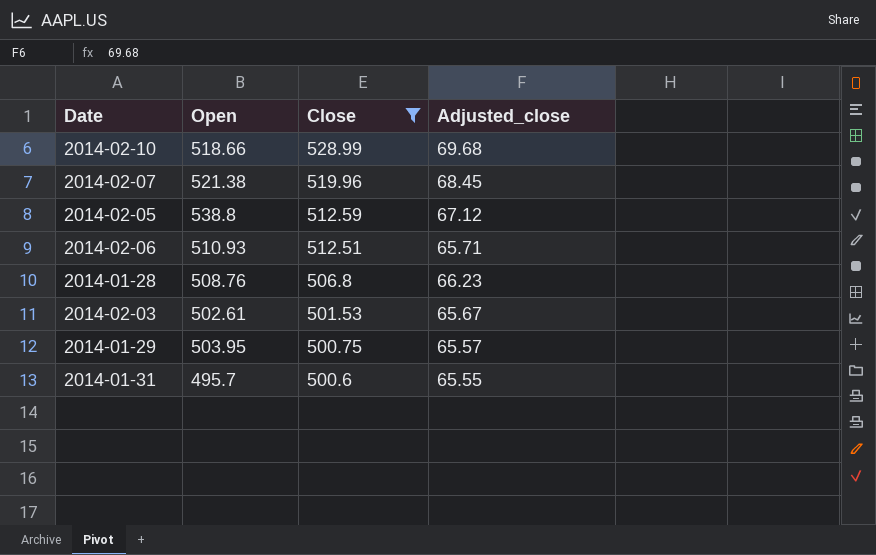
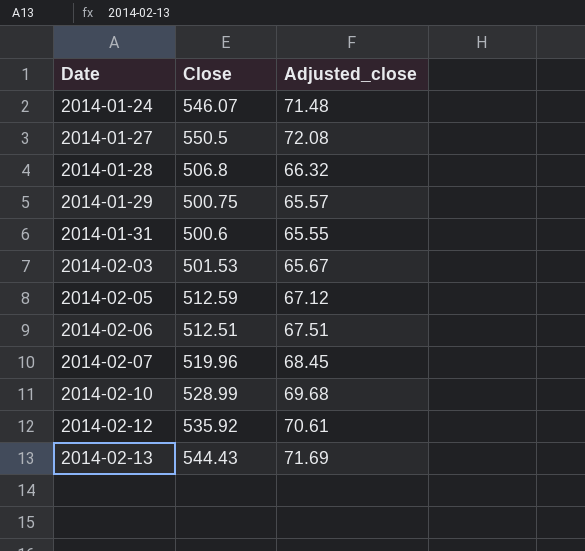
filter: Close <= 528.99 -> none
row order: Close descending -> Date ascending
column Open | position: 2 -> none
2014-01-28 | Adjusted_close: 66.23 -> 66.32
2014-02-06 | Adjusted_close: 65.71 -> 67.51

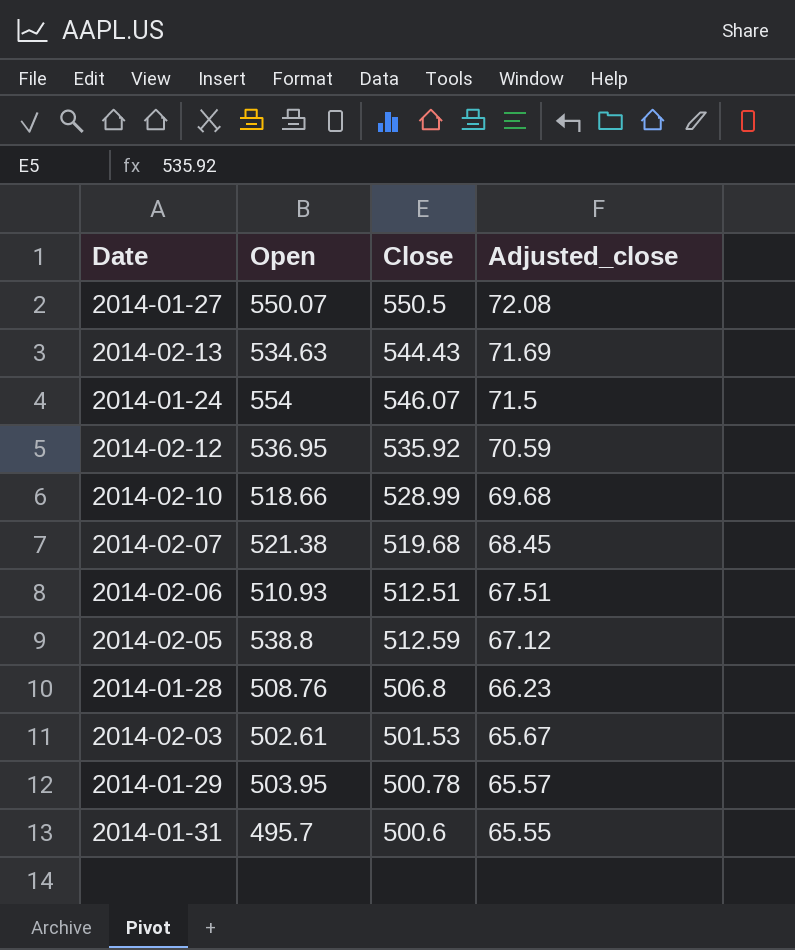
row order: Date ascending -> Adjusted_close descending
column Open | position: none -> 2
2014-01-24 | Adjusted_close: 71.48 -> 71.5
2014-02-12 | Adjusted_close: 70.61 -> 70.59
2014-02-07 | Close: 519.96 -> 519.68
2014-01-28 | Adjusted_close: 66.32 -> 66.23
2014-01-29 | Close: 500.75 -> 500.78

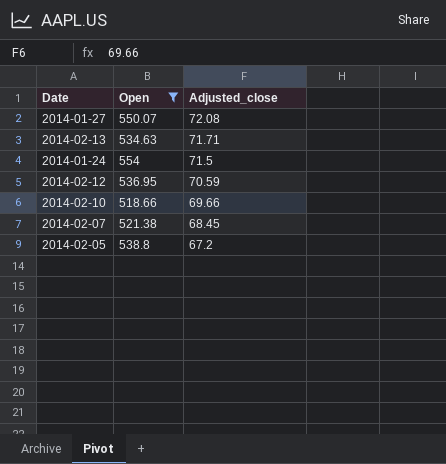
filter: none -> Open >= 518.66
column Close | position: 3 -> none
2014-02-13 | Adjusted_close: 71.69 -> 71.71
2014-02-10 | Adjusted_close: 69.68 -> 69.66
2014-02-05 | Adjusted_close: 67.12 -> 67.2

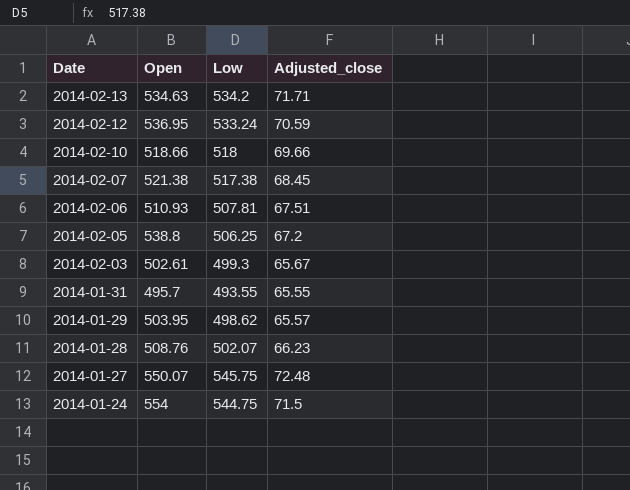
filter: Open >= 518.66 -> none
row order: Adjusted_close descending -> Date descending
column Low | position: none -> 3
2014-01-27 | Adjusted_close: 72.08 -> 72.48

